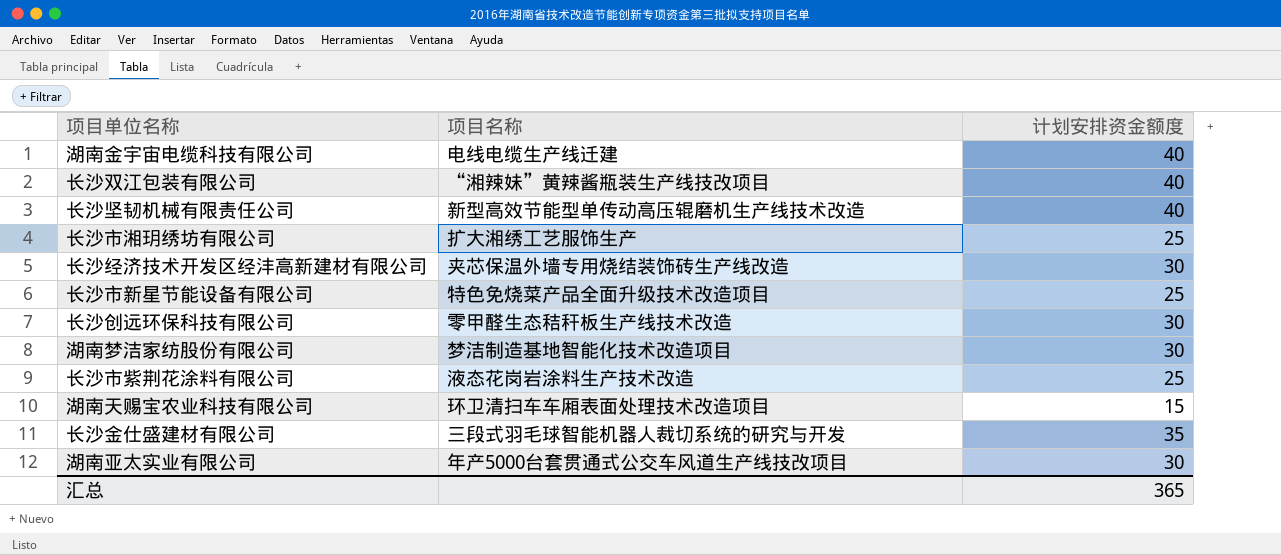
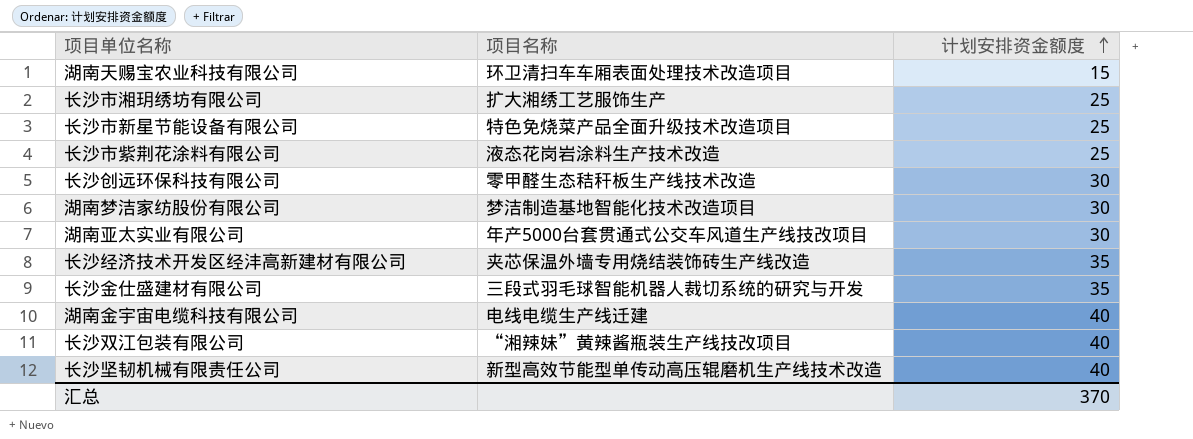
row order: none -> 计划安排资金额度 ascending
长沙经济技术开发区经沣高新建材有限公司 | 计划安排资金额度: 30 -> 35
汇总 | 计划安排资金额度: 365 -> 370

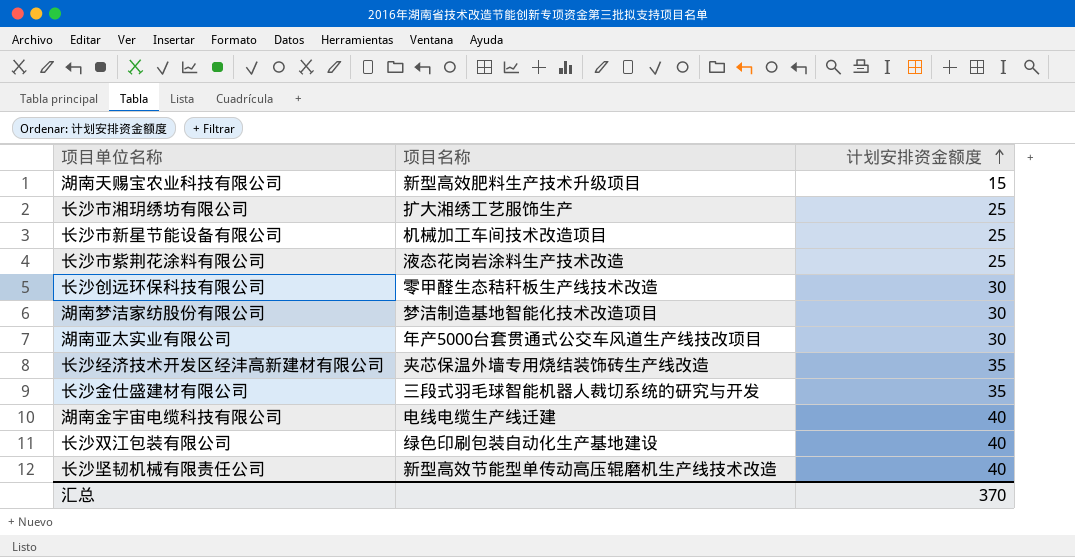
湖南天赐宝农业科技有限公司 | 项目名称: 环卫清扫车车厢表面处理技术改造项目 -> 新型高效肥料生产技术升级项目
长沙市新星节能设备有限公司 | 项目名称: 特色免烧菜产品全面升级技术改造项目 -> 机械加工车间技术改造项目
长沙双江包装有限公司 | 项目名称: “湘辣妹”黄辣酱瓶装生产线技改项目 -> 绿色印刷包装自动化生产基地建设

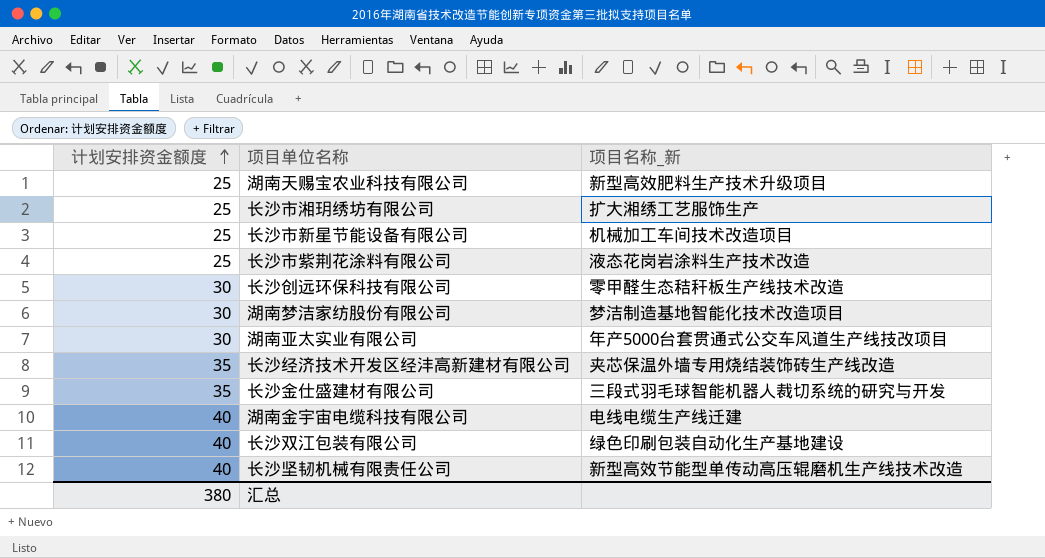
column 计划安排资金额度 | position: 3 -> 1
column name: 项目名称 -> 项目名称_新
湖南天赐宝农业科技有限公司 | 计划安排资金额度: 15 -> 25
汇总 | 计划安排资金额度: 370 -> 380

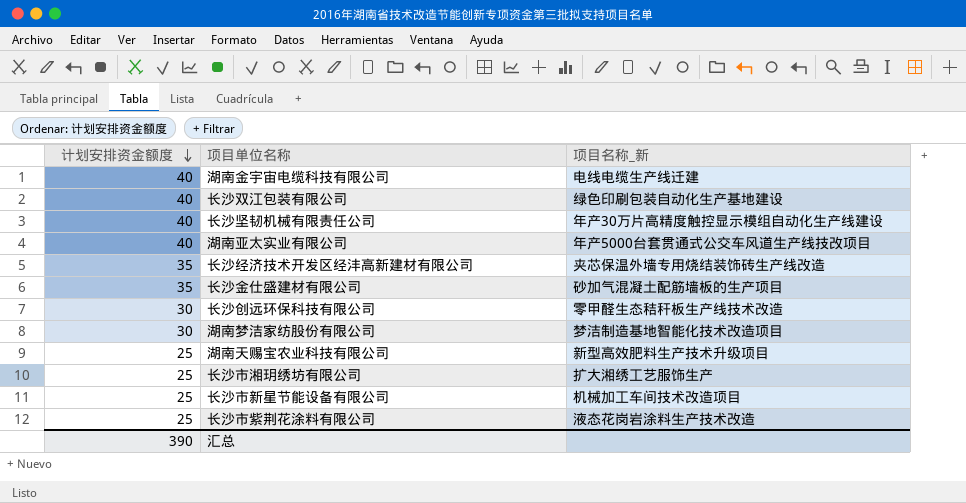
row order: 计划安排资金额度 ascending -> 计划安排资金额度 descending
长沙坚韧机械有限责任公司 | 项目名称_新: 新型高效节能型单传动高压辊磨机生产线技术改造 -> 年产30万片高精度触控显示模组自动化生产线建设
湖南亚太实业有限公司 | 计划安排资金额度: 30 -> 40
长沙金仕盛建材有限公司 | 项目名称_新: 三段式羽毛球智能机器人裁切系统的研究与开发 -> 砂加气混凝土配筋墙板的生产项目
汇总 | 计划安排资金额度: 380 -> 390

